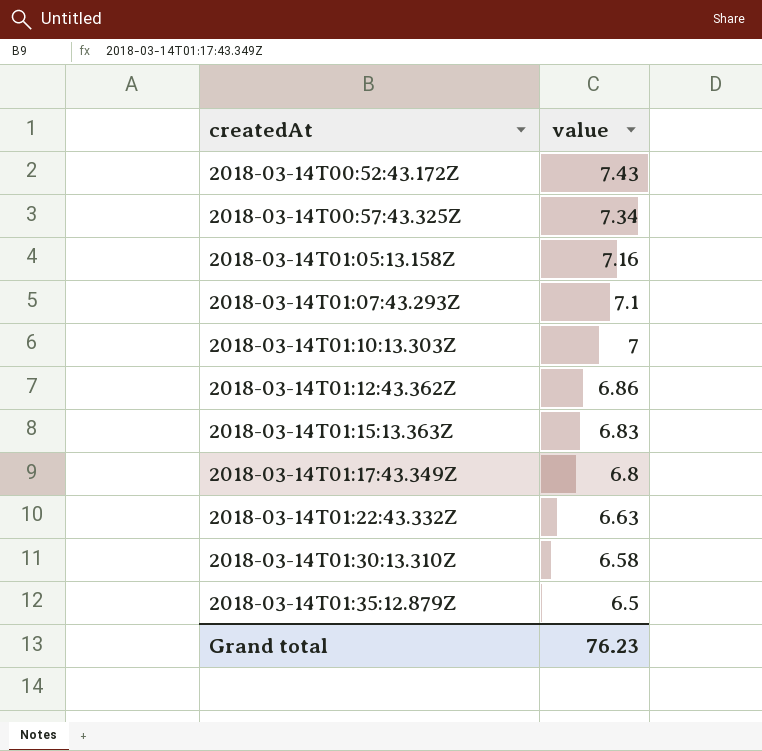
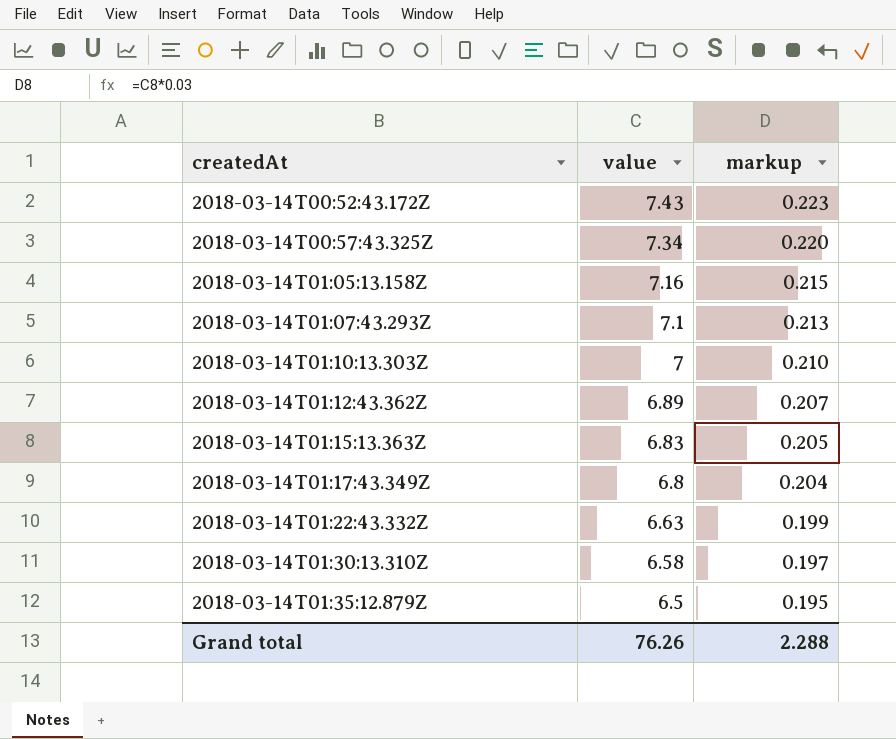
column markup | formula: none -> [value] * 0.03
2018-03-14T01:12:43.362Z | value: 6.86 -> 6.89
Grand total | value: 76.23 -> 76.26

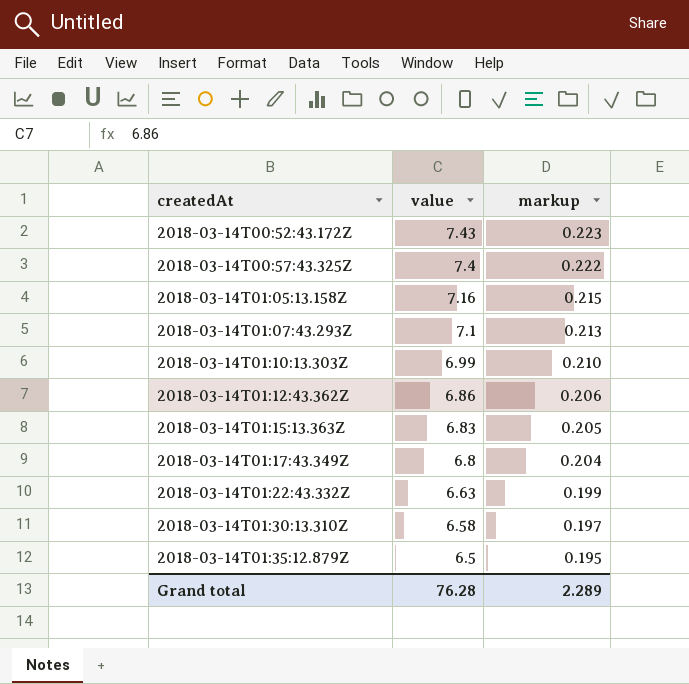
2018-03-14T00:57:43.325Z | value: 7.34 -> 7.4
2018-03-14T00:57:43.325Z | markup: 0.220 -> 0.222
2018-03-14T01:10:13.303Z | value: 7 -> 6.99
2018-03-14T01:12:43.362Z | value: 6.89 -> 6.86
2018-03-14T01:12:43.362Z | markup: 0.207 -> 0.206
Grand total | value: 76.26 -> 76.28
Grand total | markup: 2.288 -> 2.289

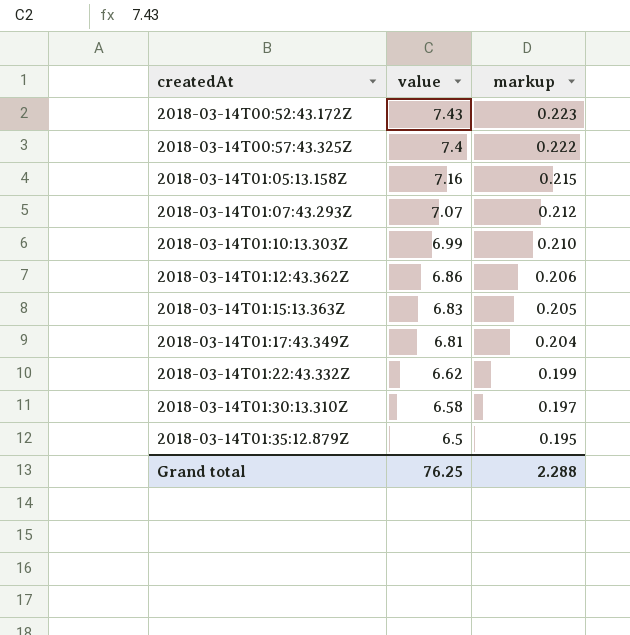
2018-03-14T01:07:43.293Z | value: 7.1 -> 7.07
2018-03-14T01:07:43.293Z | markup: 0.213 -> 0.212
2018-03-14T01:17:43.349Z | value: 6.8 -> 6.81
2018-03-14T01:22:43.332Z | value: 6.63 -> 6.62
Grand total | value: 76.28 -> 76.25
Grand total | markup: 2.289 -> 2.288

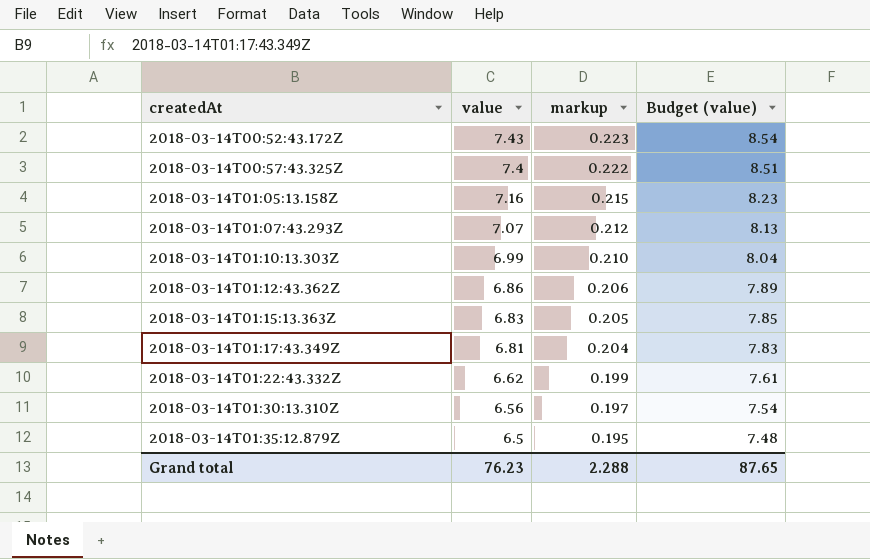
column Budget (value) | formula: none -> [value] * 1.15
2018-03-14T01:30:13.310Z | value: 6.58 -> 6.56
Grand total | value: 76.25 -> 76.23

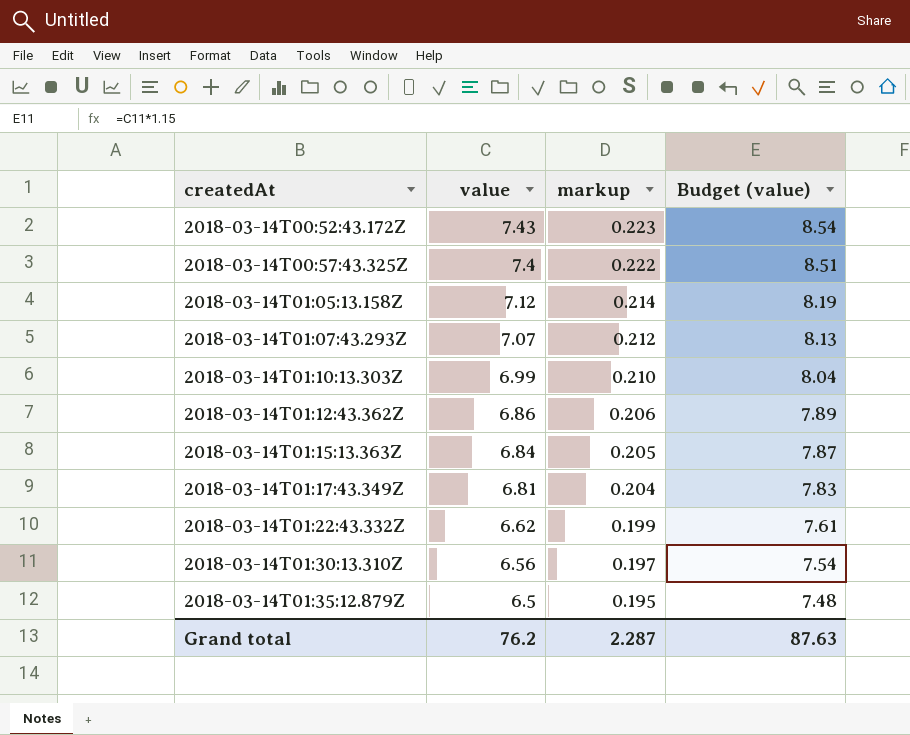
2018-03-14T01:05:13.158Z | value: 7.16 -> 7.12
2018-03-14T01:05:13.158Z | markup: 0.215 -> 0.214
2018-03-14T01:05:13.158Z | Budget (value): 8.23 -> 8.19
2018-03-14T01:15:13.363Z | value: 6.83 -> 6.84
2018-03-14T01:15:13.363Z | Budget (value): 7.85 -> 7.87
Grand total | value: 76.23 -> 76.2
Grand total | markup: 2.288 -> 2.287
Grand total | Budget (value): 87.65 -> 87.63

